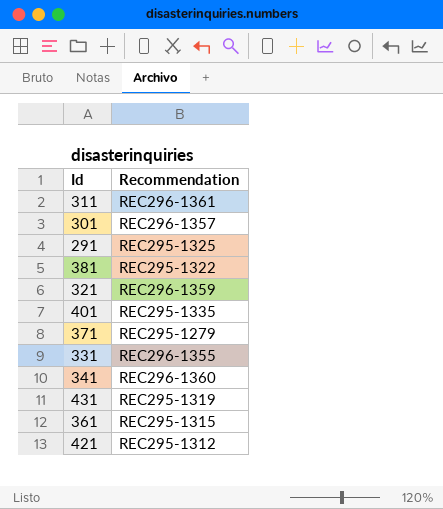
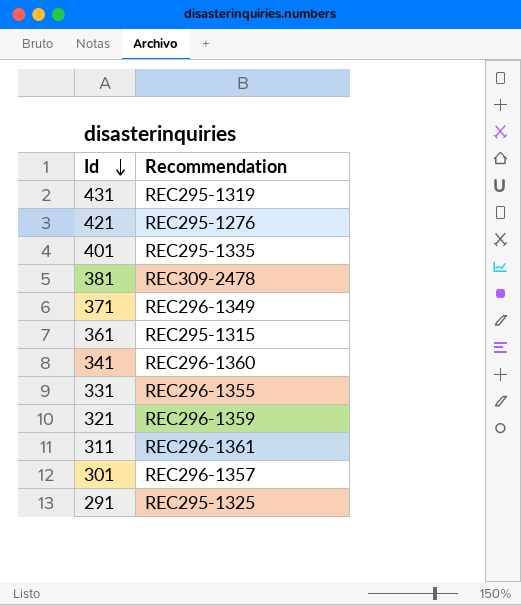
row order: none -> Id descending
421 | Recommendation: REC295-1312 -> REC295-1276
381 | Recommendation: REC295-1322 -> REC309-2478
371 | Recommendation: REC295-1279 -> REC296-1349

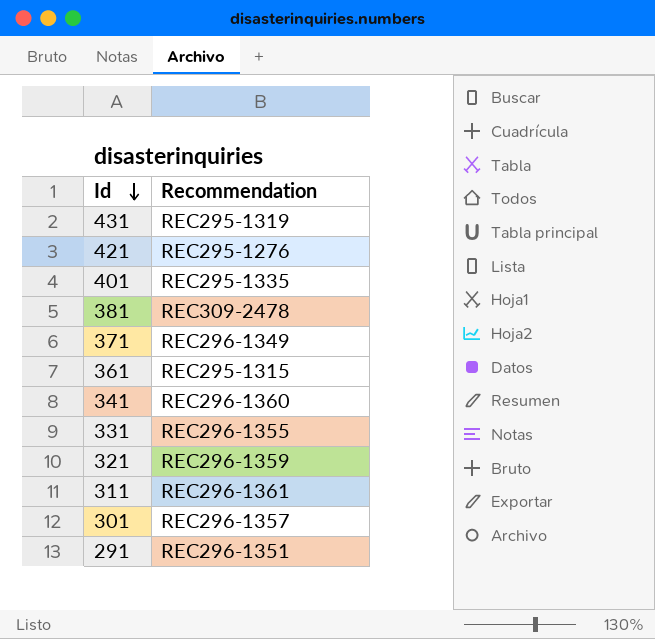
291 | Recommendation: REC295-1325 -> REC296-1351

